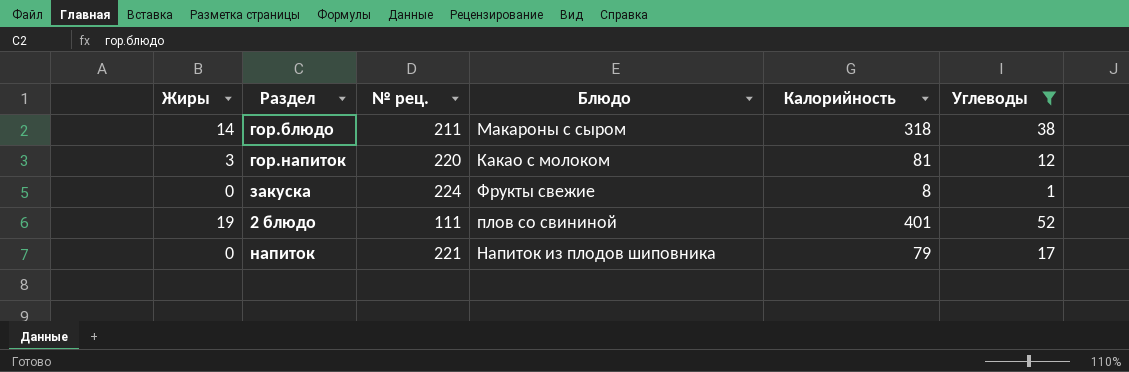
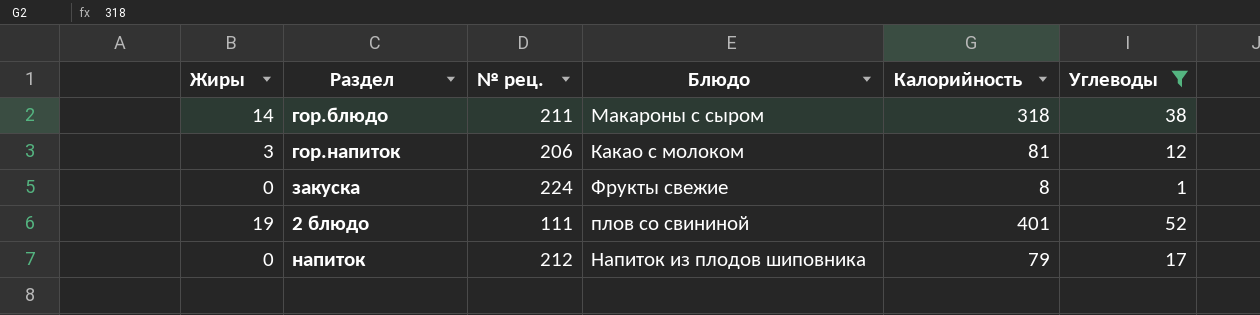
гор.напиток | № рец.: 220 -> 206
напиток | № рец.: 221 -> 212

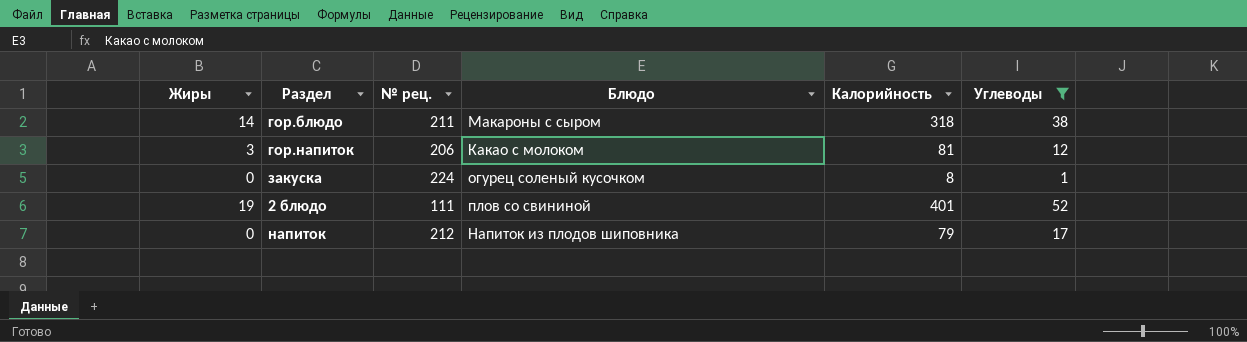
закуска | Блюдо: Фрукты свежие -> огурец соленый кусочком

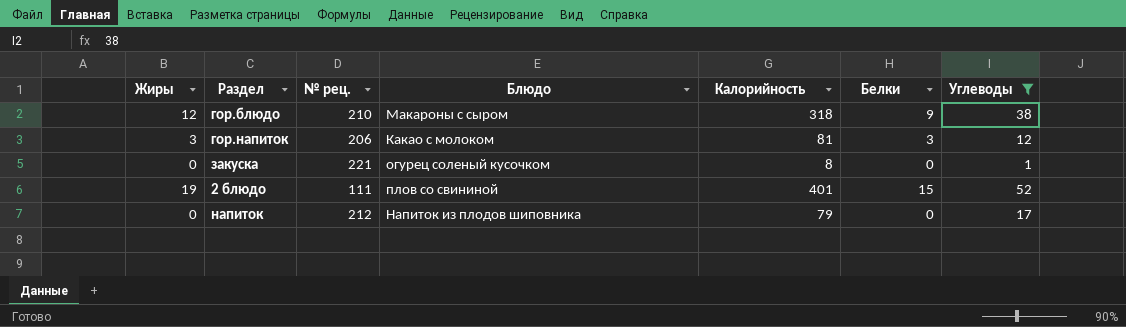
column Белки | position: none -> 6
гор.блюдо | Жиры: 14 -> 12
гор.блюдо | № рец.: 211 -> 210
закуска | № рец.: 224 -> 221

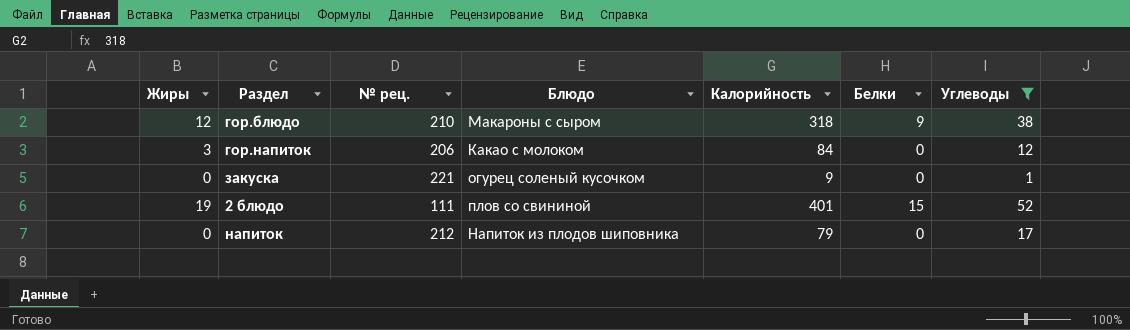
гор.напиток | Калорийность: 81 -> 84
гор.напиток | Белки: 3 -> 0
закуска | Калорийность: 8 -> 9

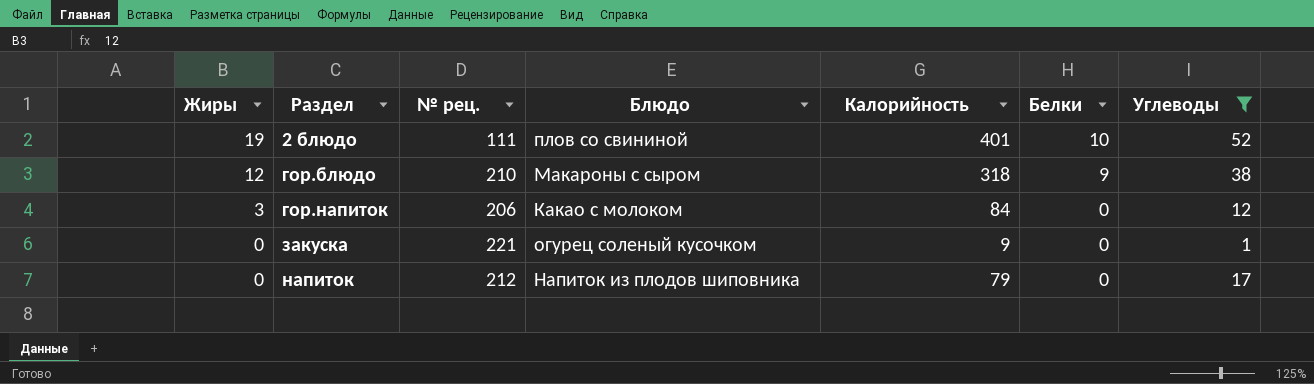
row order: none -> Жиры descending
2 блюдо | Белки: 15 -> 10

